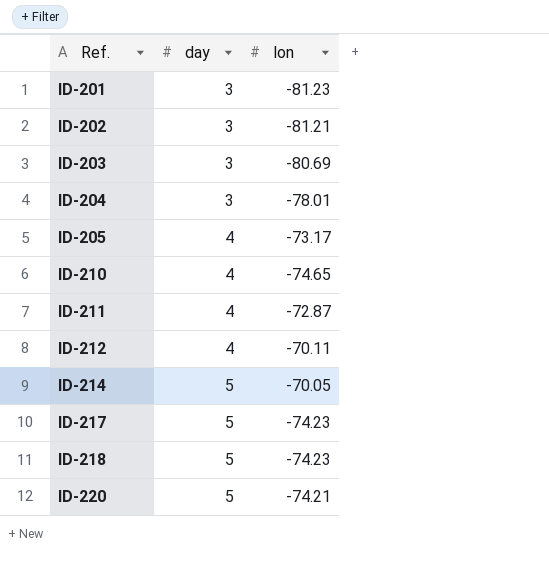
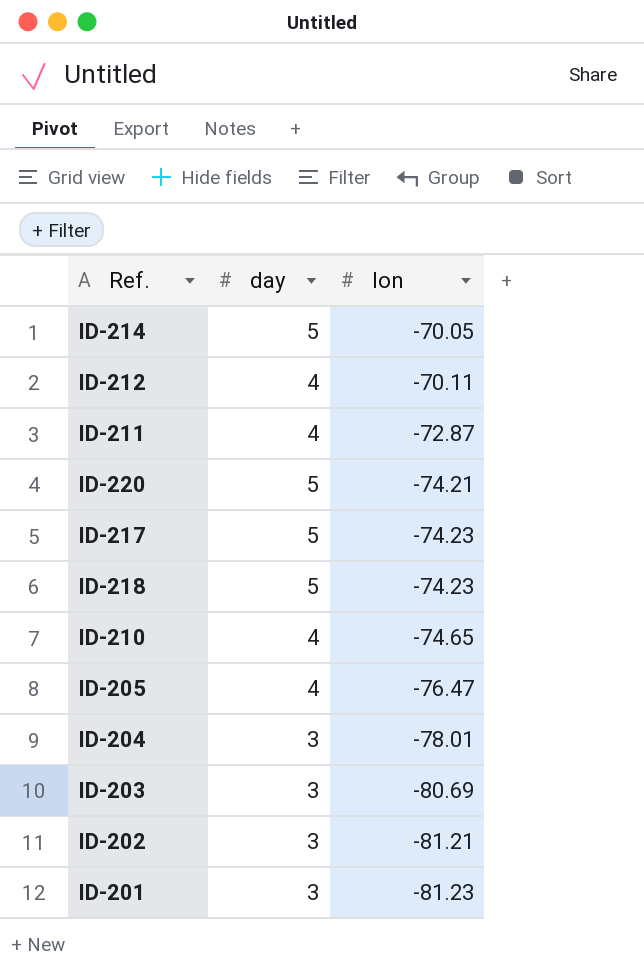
row order: Ref. ascending -> lon descending
ID-205 | lon: -73.17 -> -76.47

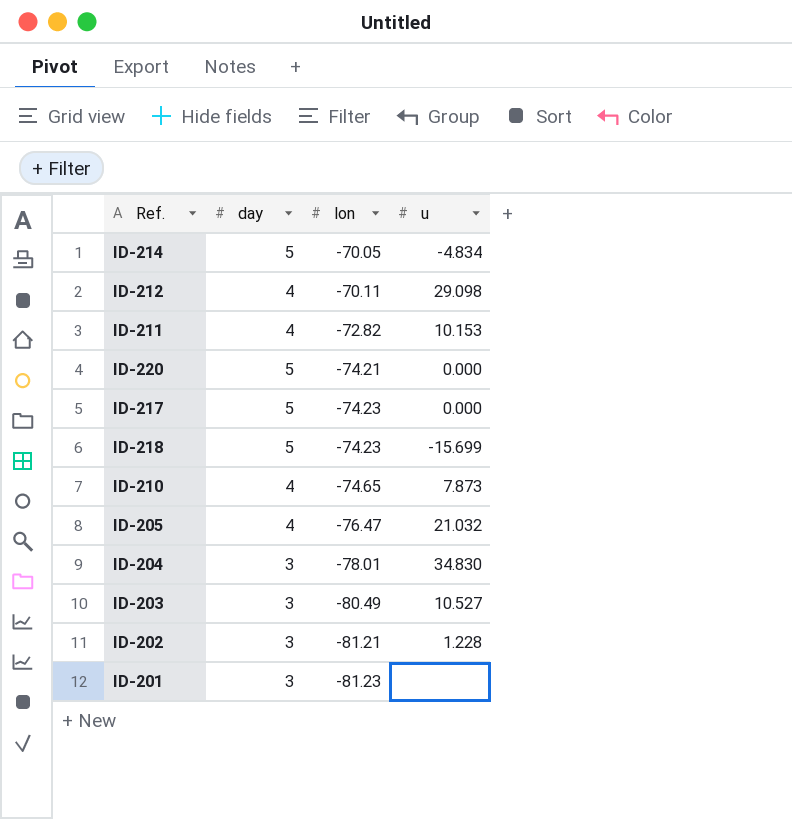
column u | position: none -> 4
ID-211 | lon: -72.87 -> -72.82
ID-203 | lon: -80.69 -> -80.49

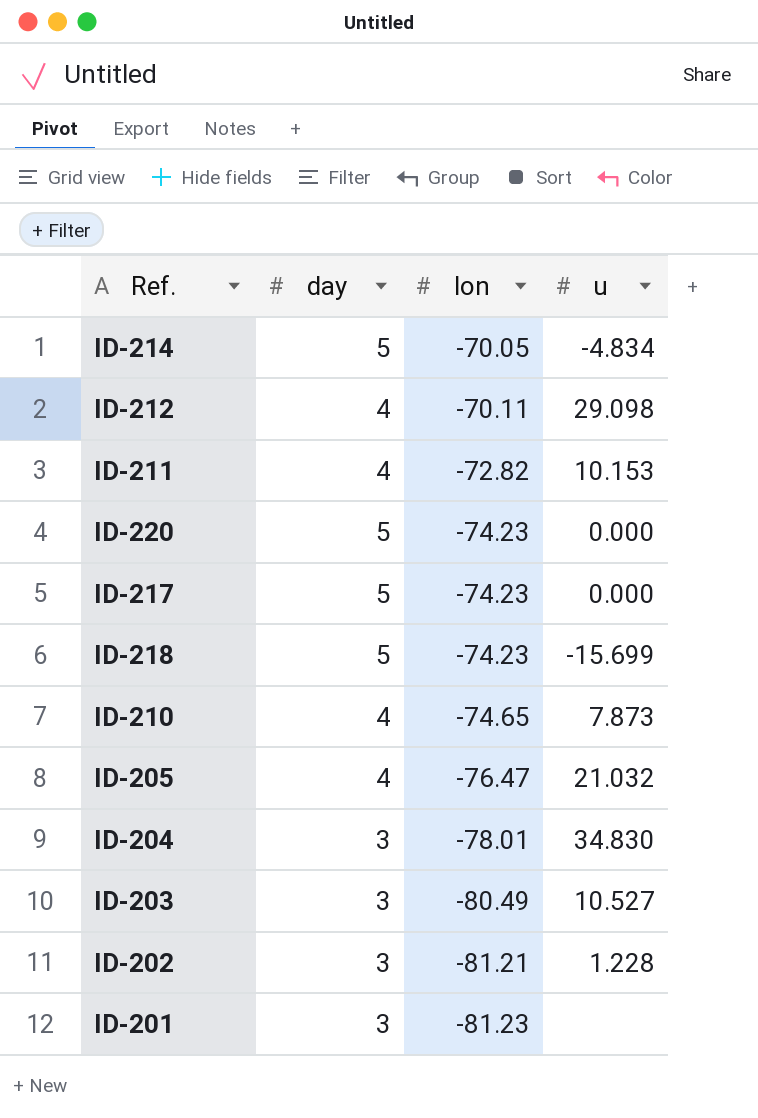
ID-220 | lon: -74.21 -> -74.23

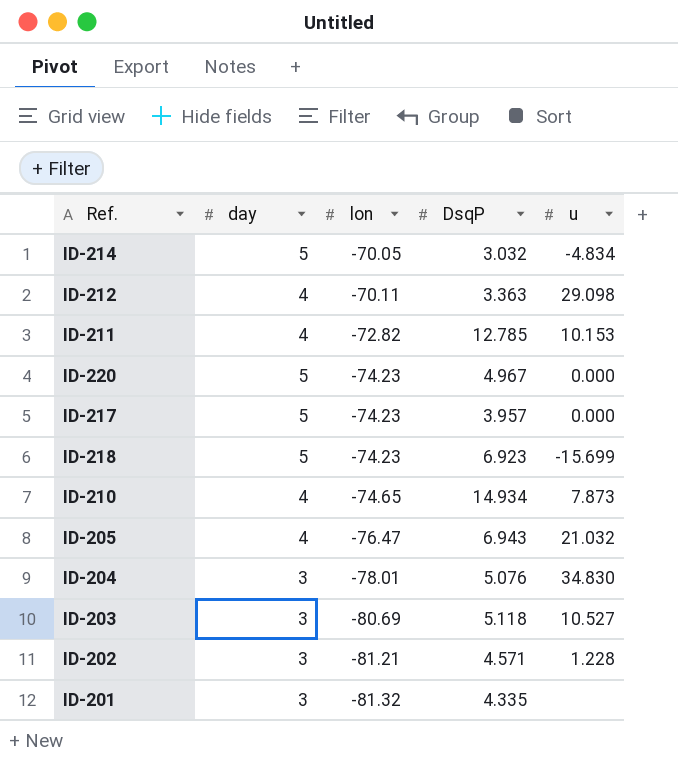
column DsqP | position: none -> 4
ID-203 | lon: -80.49 -> -80.69
ID-201 | lon: -81.23 -> -81.32

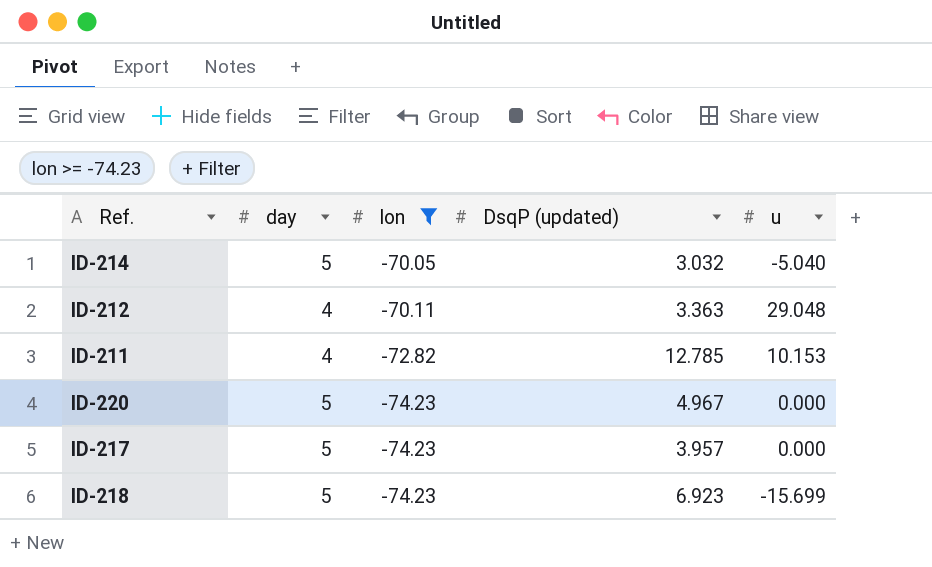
filter: none -> lon >= -74.23
column name: DsqP -> DsqP (updated)
ID-214 | u: -4.834 -> -5.040
ID-212 | u: 29.098 -> 29.048

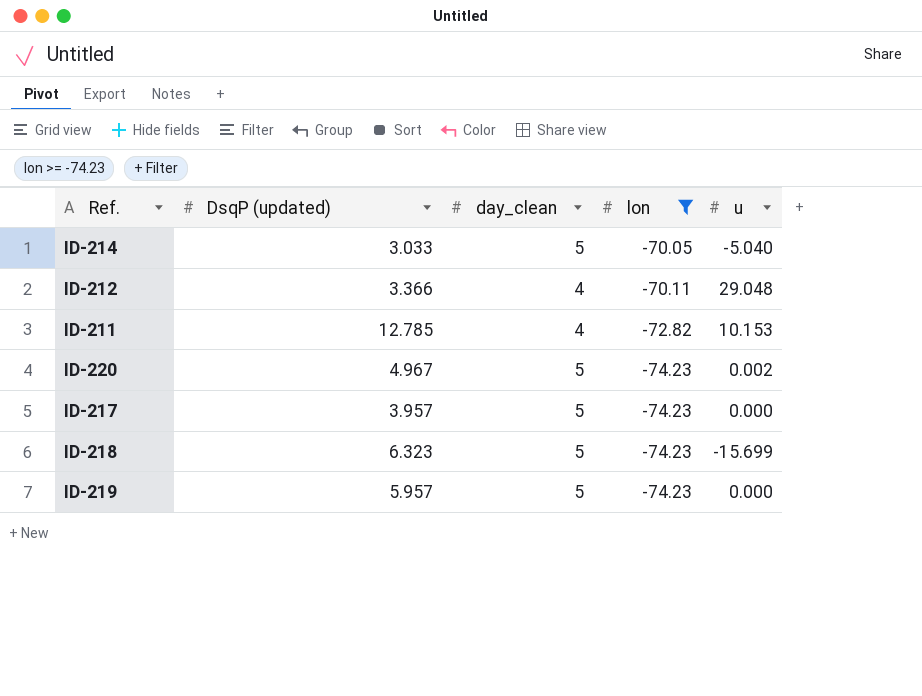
column DsqP (updated) | position: 4 -> 2
column name: day -> day_clean
ID-214 | DsqP (updated): 3.032 -> 3.033
ID-212 | DsqP (updated): 3.363 -> 3.366
ID-220 | u: 0.000 -> 0.002
ID-218 | DsqP (updated): 6.923 -> 6.323
row ID-219: none -> 5.957 | 5 | -74.23 | 0.000

